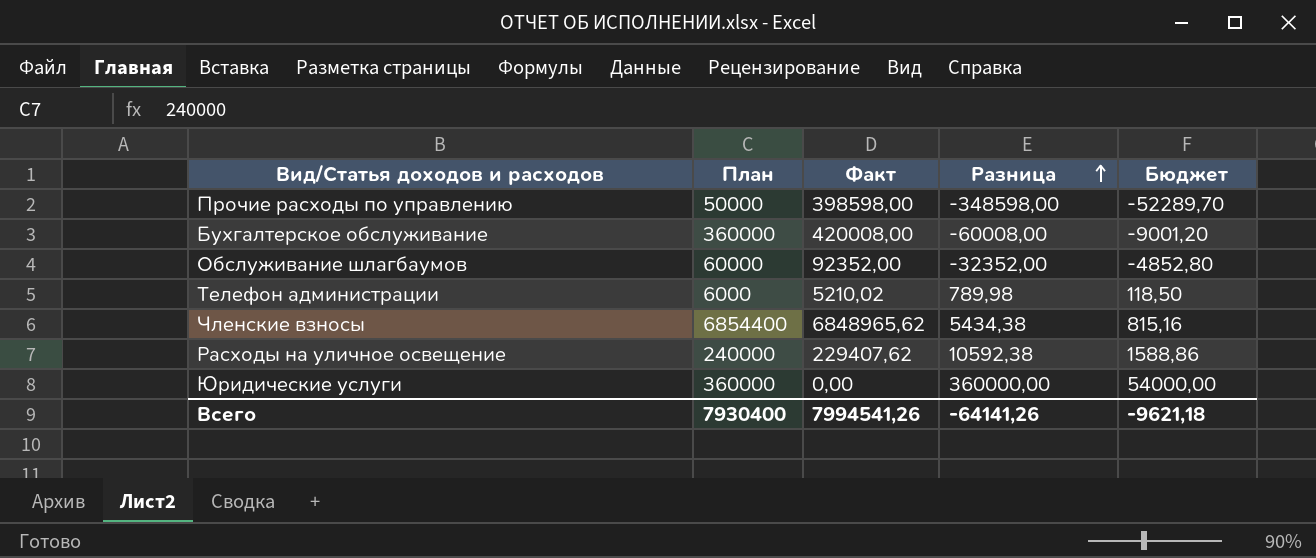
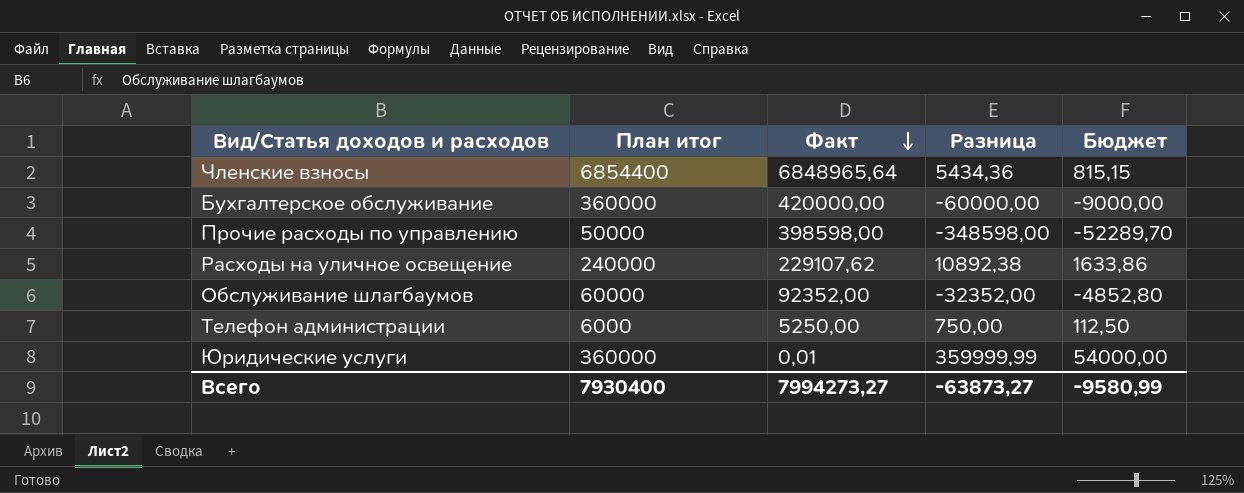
row order: Разница ascending -> Факт descending
column name: План -> План итог
Членские взносы | Факт: 6848965,62 -> 6848965,64
Членские взносы | Разница: 5434,38 -> 5434,36
Членские взносы | Бюджет: 815,16 -> 815,15
Бухгалтерское обслуживание | Факт: 420008,00 -> 420000,00
Бухгалтерское обслуживание | Разница: -60008,00 -> -60000,00
Бухгалтерское обслуживание | Бюджет: -9001,20 -> -9000,00
Расходы на уличное освещение | Факт: 229407,62 -> 229107,62
Расходы на уличное освещение | Разница: 10592,38 -> 10892,38
Расходы на уличное освещение | Бюджет: 1588,86 -> 1633,86
Телефон администрации | Факт: 5210,02 -> 5250,00
Телефон администрации | Разница: 789,98 -> 750,00
Телефон администрации | Бюджет: 118,50 -> 112,50
Юридические услуги | Факт: 0,00 -> 0,01
Юридические услуги | Разница: 360000,00 -> 359999,99
Всего | Факт: 7994541,26 -> 7994273,27
Всего | Разница: -64141,26 -> -63873,27
Всего | Бюджет: -9621,18 -> -9580,99

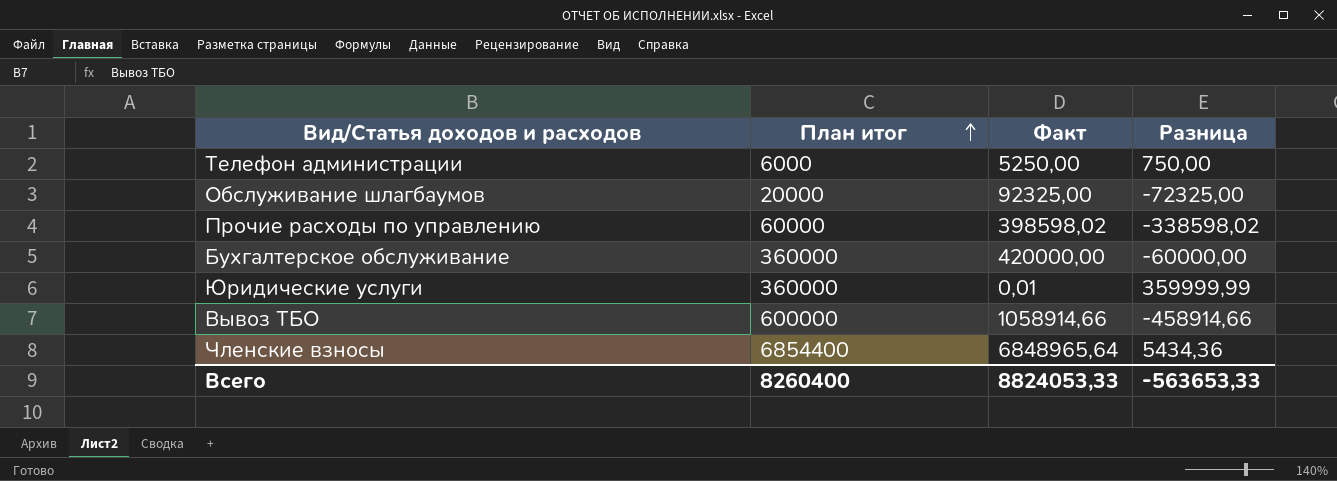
row order: Факт descending -> План итог ascending
column Бюджет | formula: [Разница] * 0,15 -> none
row Расходы на уличное освещение: 240000 | 229107,62 | 10892,38 | 1633,86 -> none
Обслуживание шлагбаумов | План итог: 60000 -> 20000
Обслуживание шлагбаумов | Факт: 92352,00 -> 92325,00
Обслуживание шлагбаумов | Разница: -32352,00 -> -72325,00
Прочие расходы по управлению | План итог: 50000 -> 60000
Прочие расходы по управлению | Факт: 398598,00 -> 398598,02
Прочие расходы по управлению | Разница: -348598,00 -> -338598,02
row Вывоз ТБО: none -> 600000 | 1058914,66 | -458914,66
Всего | План итог: 7930400 -> 8260400
Всего | Факт: 7994273,27 -> 8824053,33
Всего | Разница: -63873,27 -> -563653,33

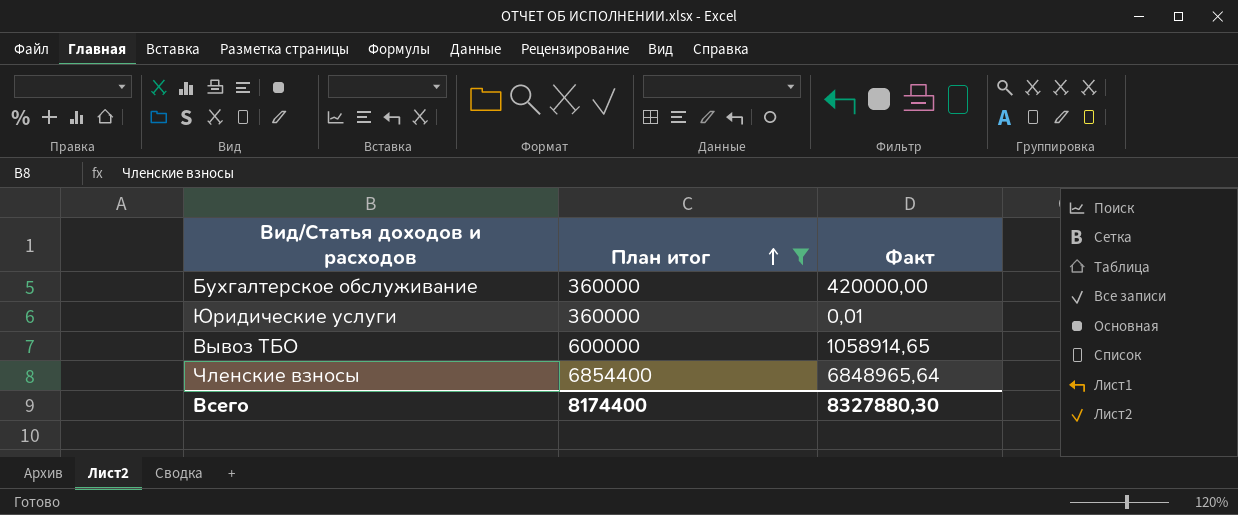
filter: none -> План итог >= 360000
column Разница | formula: [План итог] - [Факт] -> none
Вывоз ТБО | Факт: 1058914,66 -> 1058914,65
Всего | План итог: 8260400 -> 8174400
Всего | Факт: 8824053,33 -> 8327880,30

